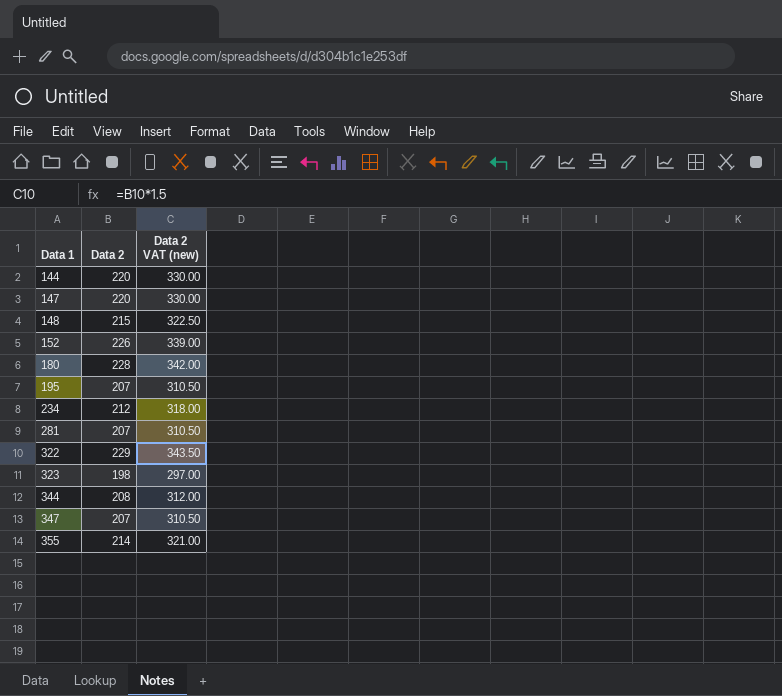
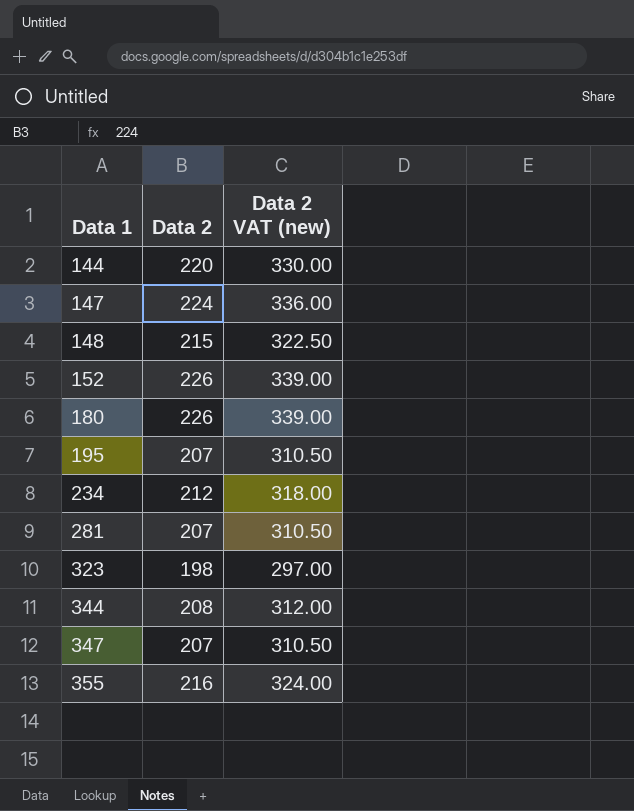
row 322: 229 | 343.50 -> none
147 | Data 2: 220 -> 224
147 | Data 2 VAT (new): 330.00 -> 336.00
180 | Data 2: 228 -> 226
180 | Data 2 VAT (new): 342.00 -> 339.00
355 | Data 2: 214 -> 216
355 | Data 2 VAT (new): 321.00 -> 324.00

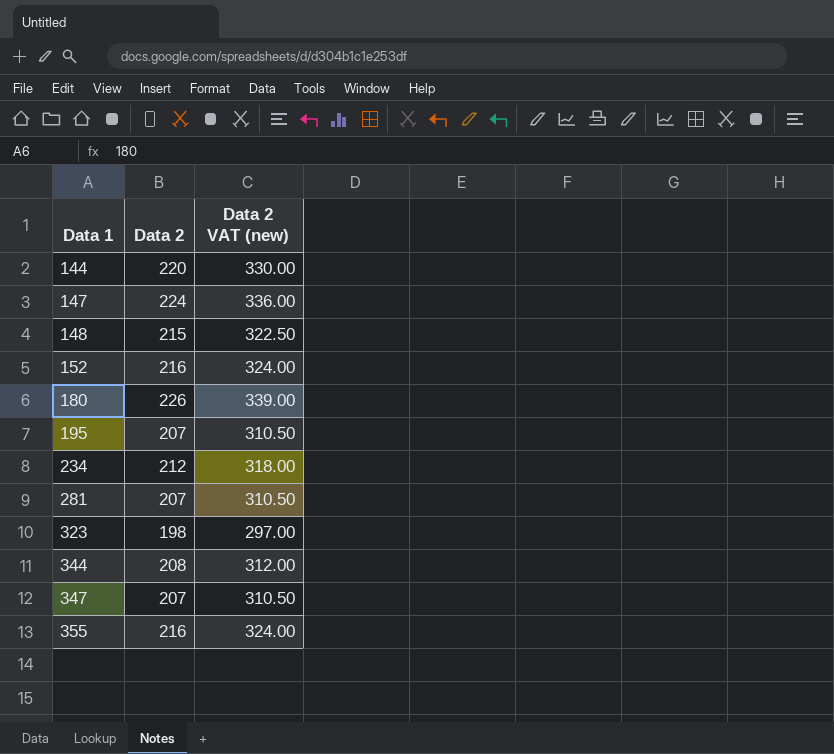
152 | Data 2: 226 -> 216
152 | Data 2 VAT (new): 339.00 -> 324.00

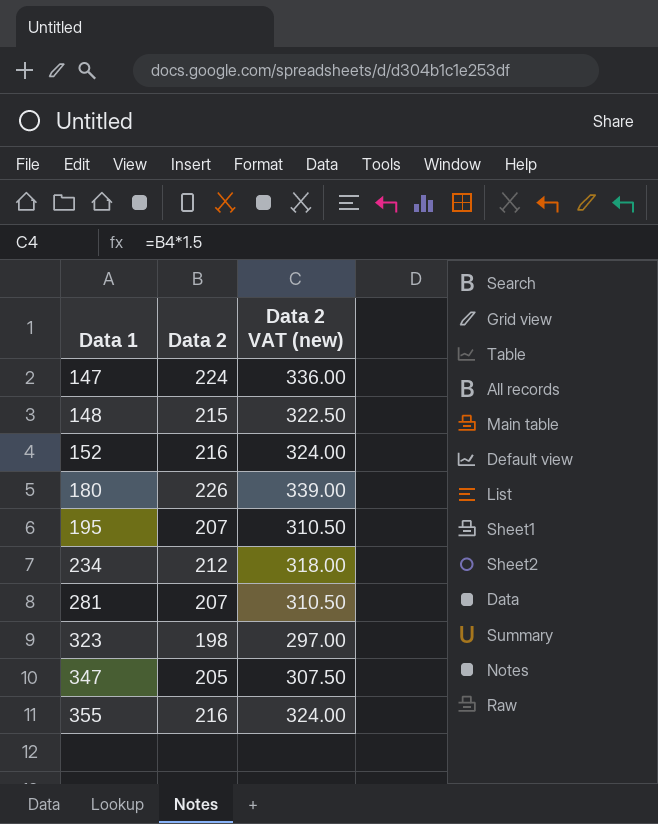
row 144: 220 | 330.00 -> none
row 344: 208 | 312.00 -> none
347 | Data 2: 207 -> 205
347 | Data 2 VAT (new): 310.50 -> 307.50

